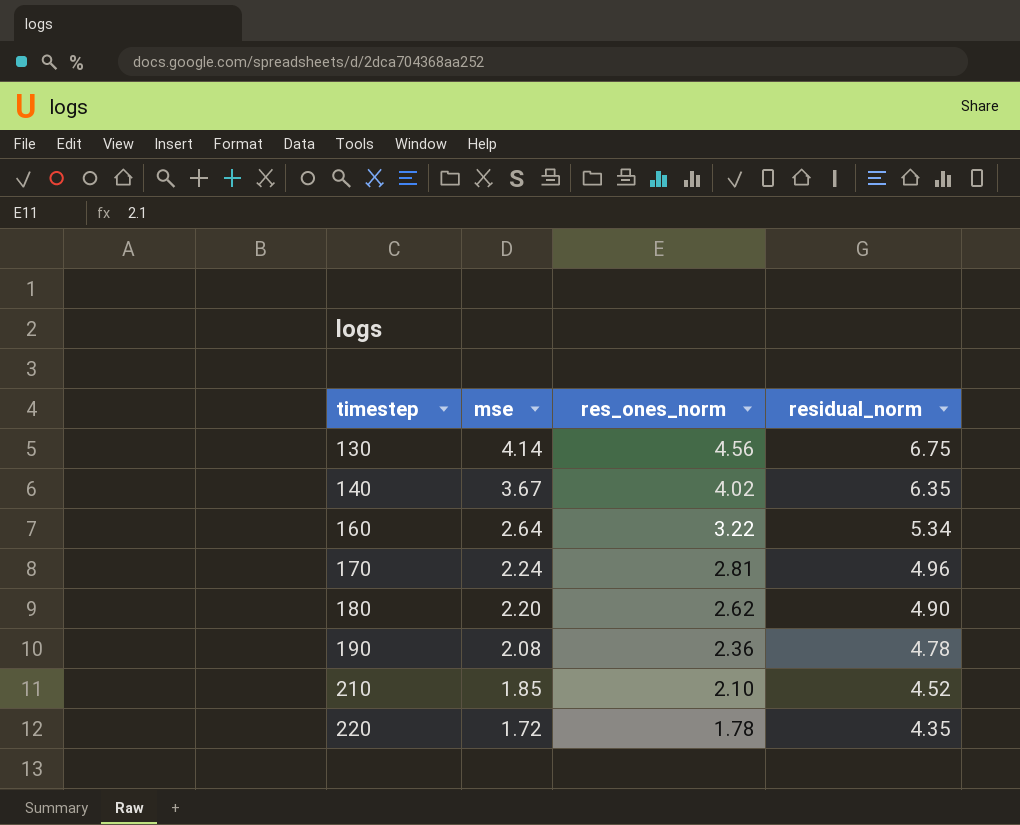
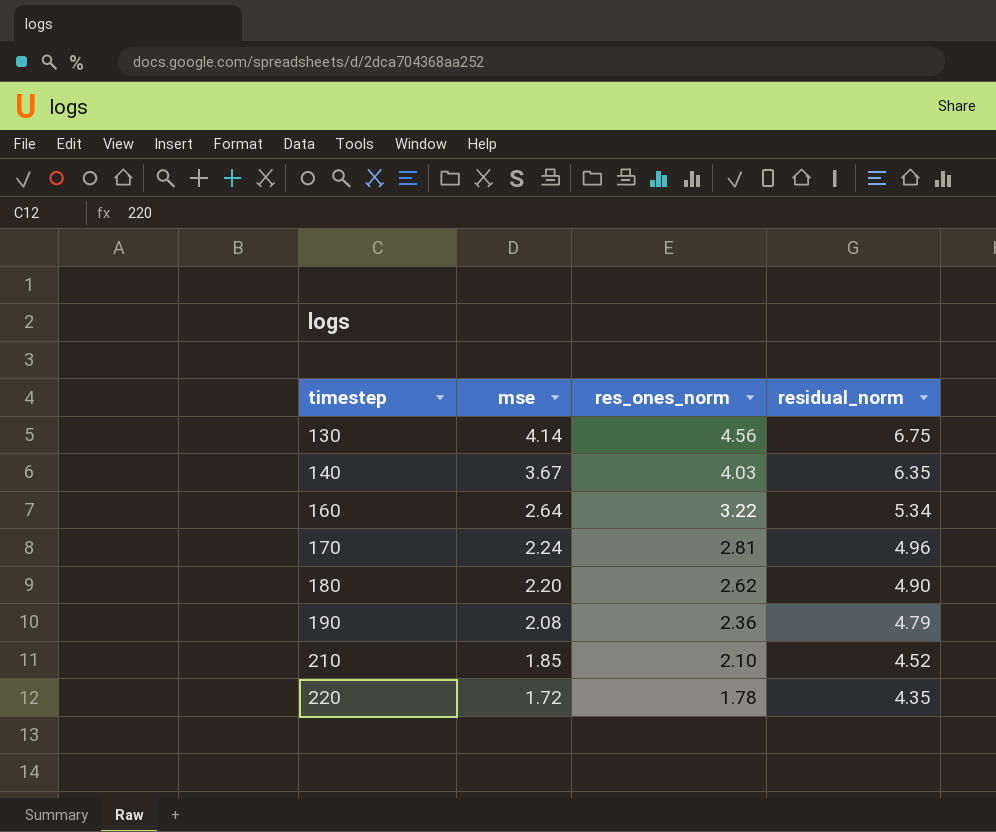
140 | res_ones_norm: 4.02 -> 4.03
190 | residual_norm: 4.78 -> 4.79

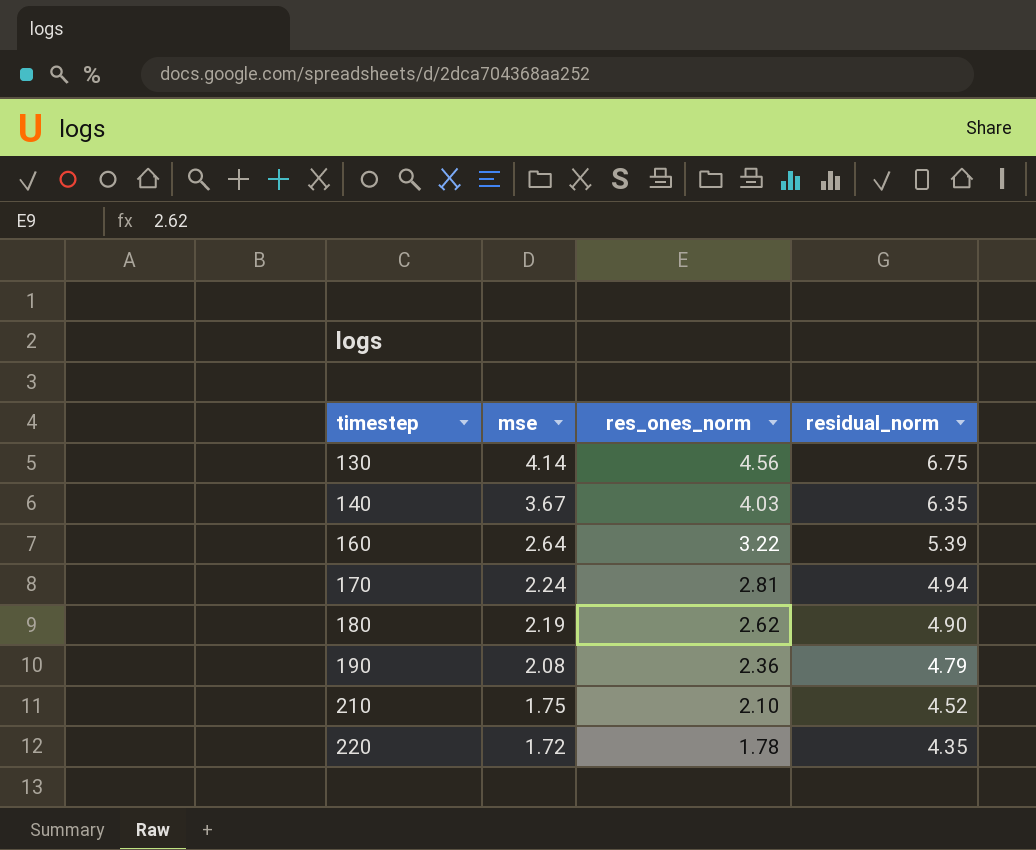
160 | residual_norm: 5.34 -> 5.39
170 | residual_norm: 4.96 -> 4.94
180 | mse: 2.20 -> 2.19
210 | mse: 1.85 -> 1.75

